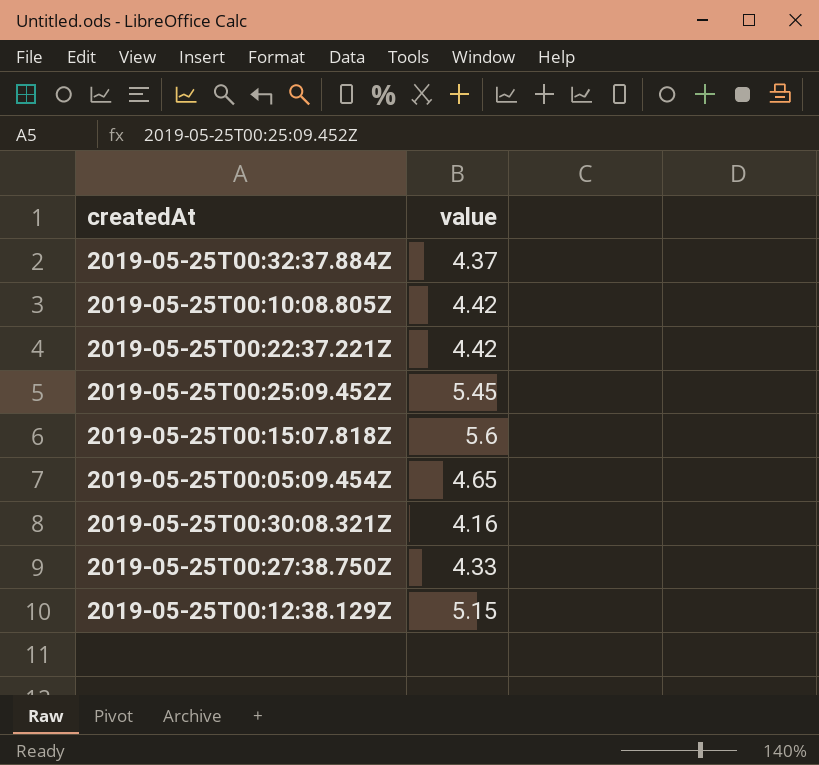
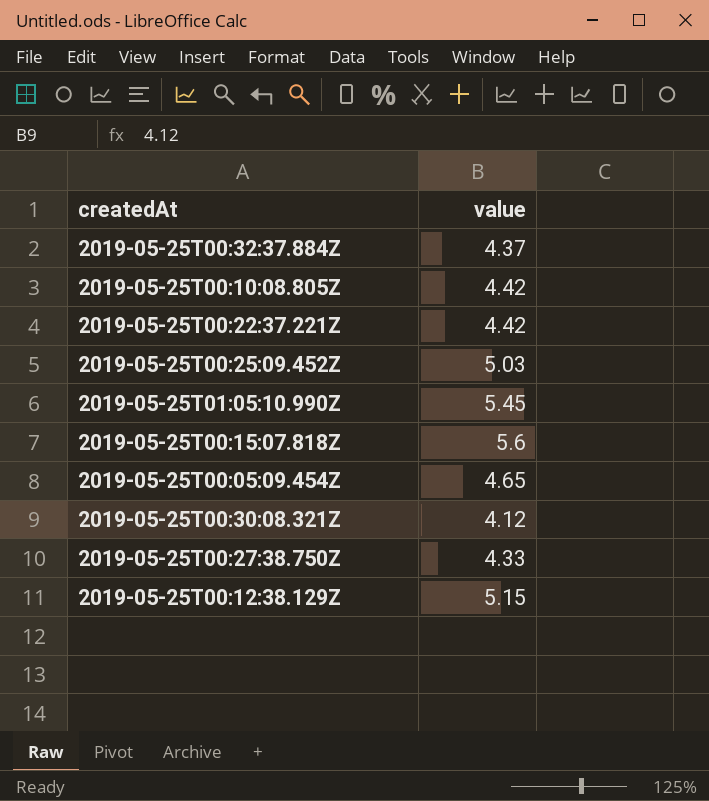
2019-05-25T00:25:09.452Z | value: 5.45 -> 5.03
row 2019-05-25T01:05:10.990Z: none -> 5.45
2019-05-25T00:30:08.321Z | value: 4.16 -> 4.12

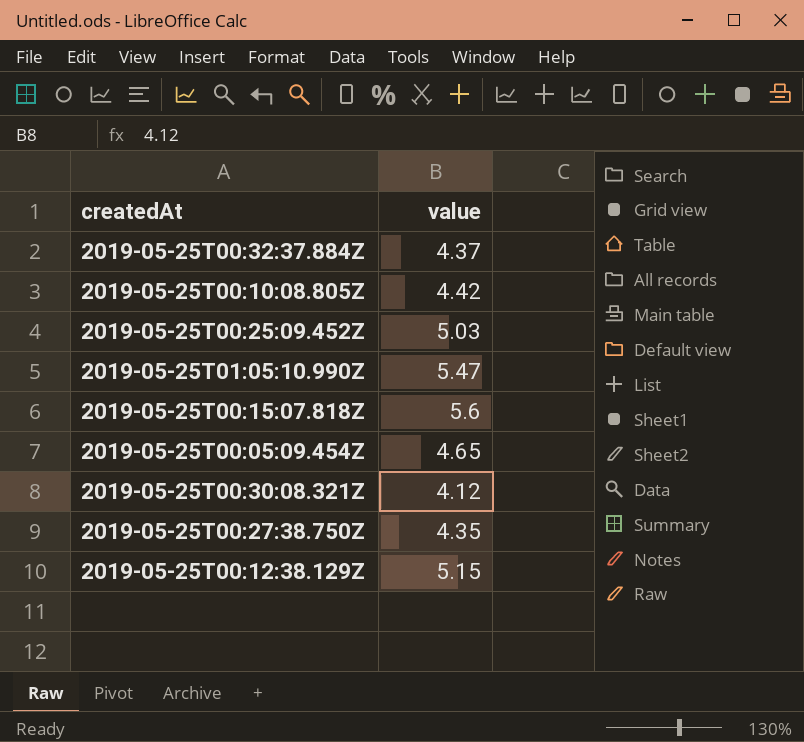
row 2019-05-25T00:22:37.221Z: 4.42 -> none
2019-05-25T01:05:10.990Z | value: 5.45 -> 5.47
2019-05-25T00:27:38.750Z | value: 4.33 -> 4.35

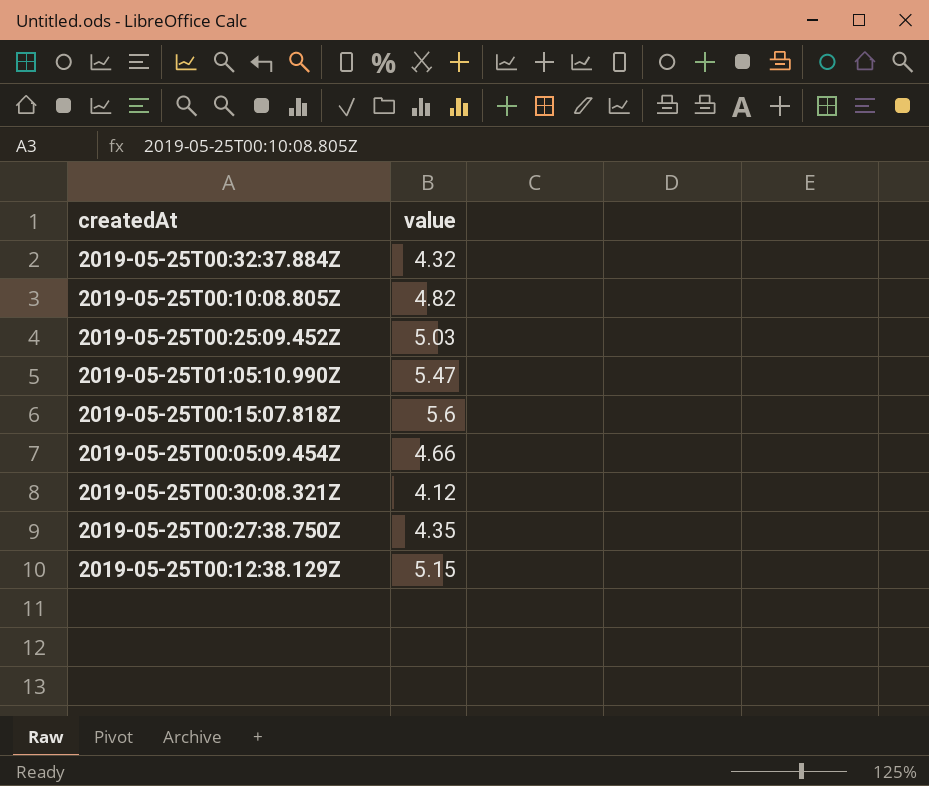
2019-05-25T00:32:37.884Z | value: 4.37 -> 4.32
2019-05-25T00:10:08.805Z | value: 4.42 -> 4.82
2019-05-25T00:05:09.454Z | value: 4.65 -> 4.66

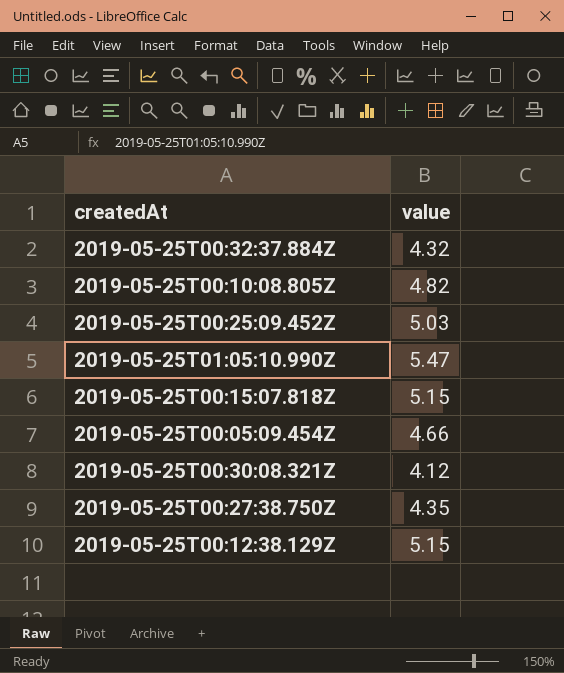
2019-05-25T00:15:07.818Z | value: 5.6 -> 5.15

